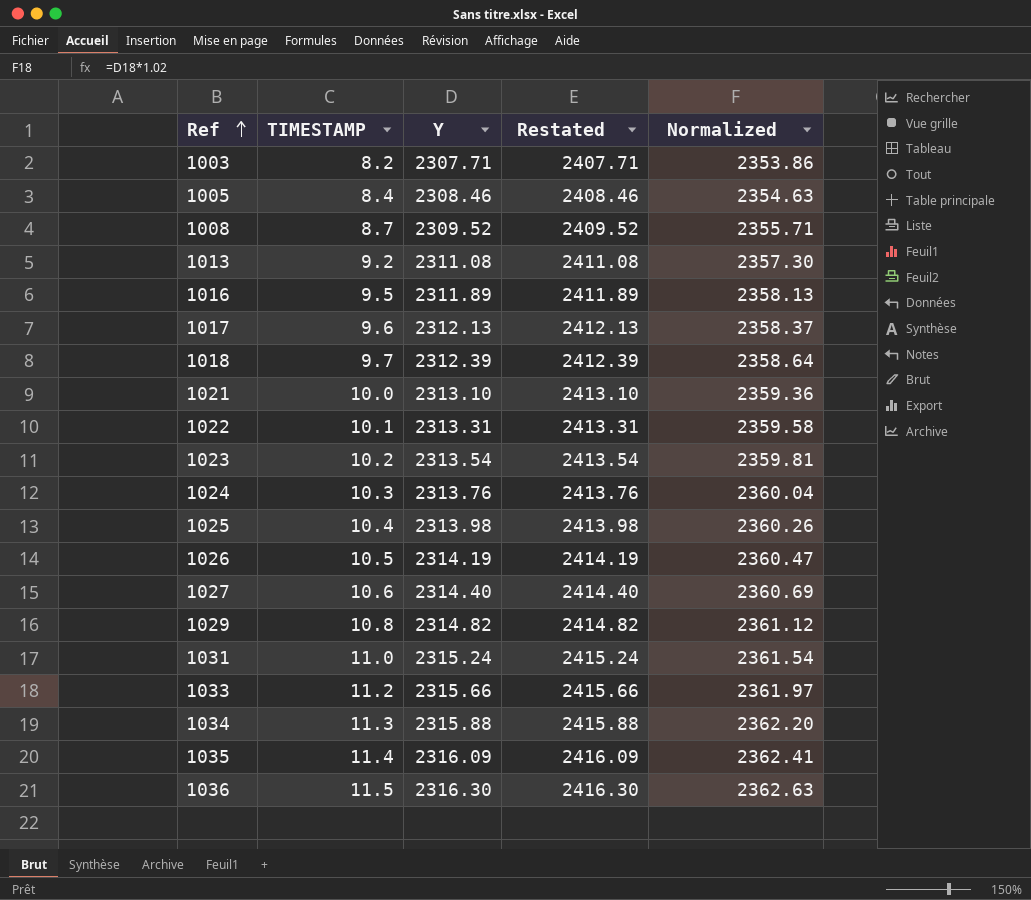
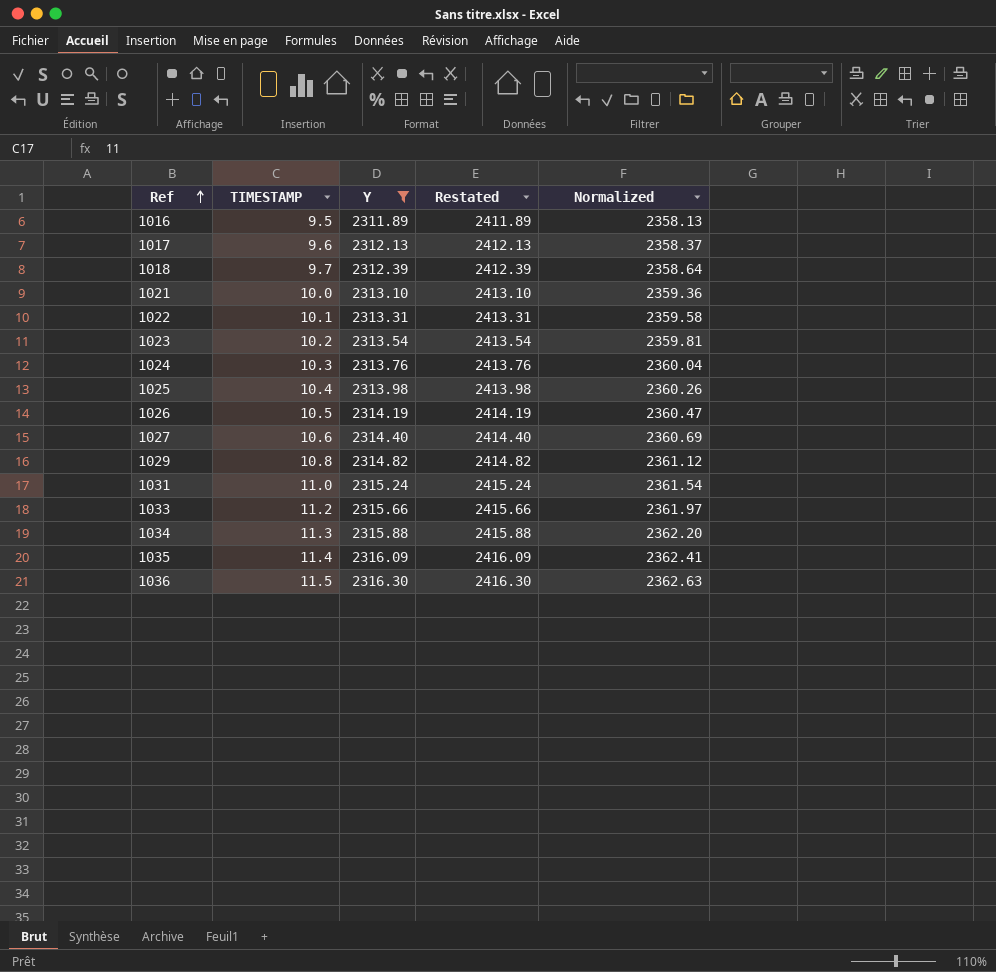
filter: none -> Y >= 2311.89

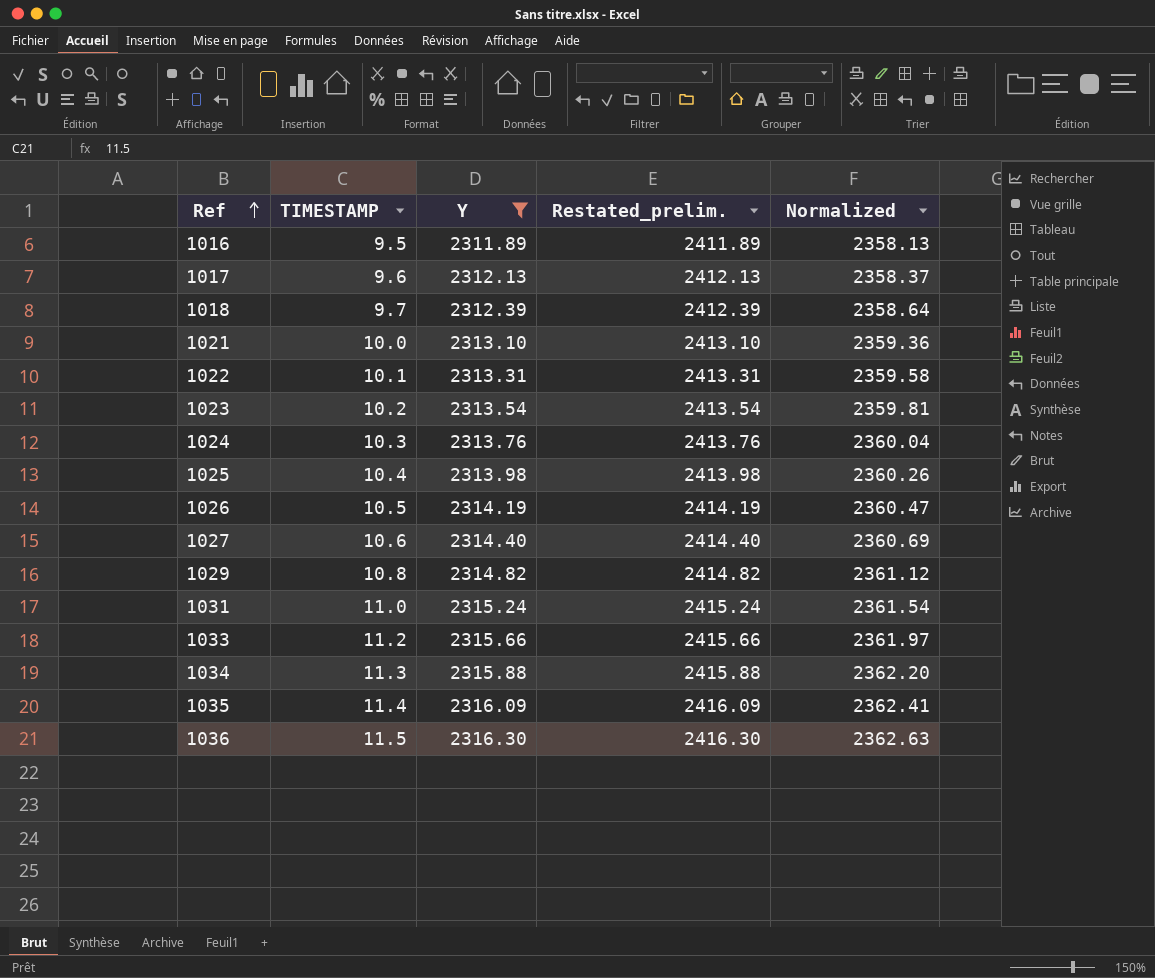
column name: Restated -> Restated_prelim.

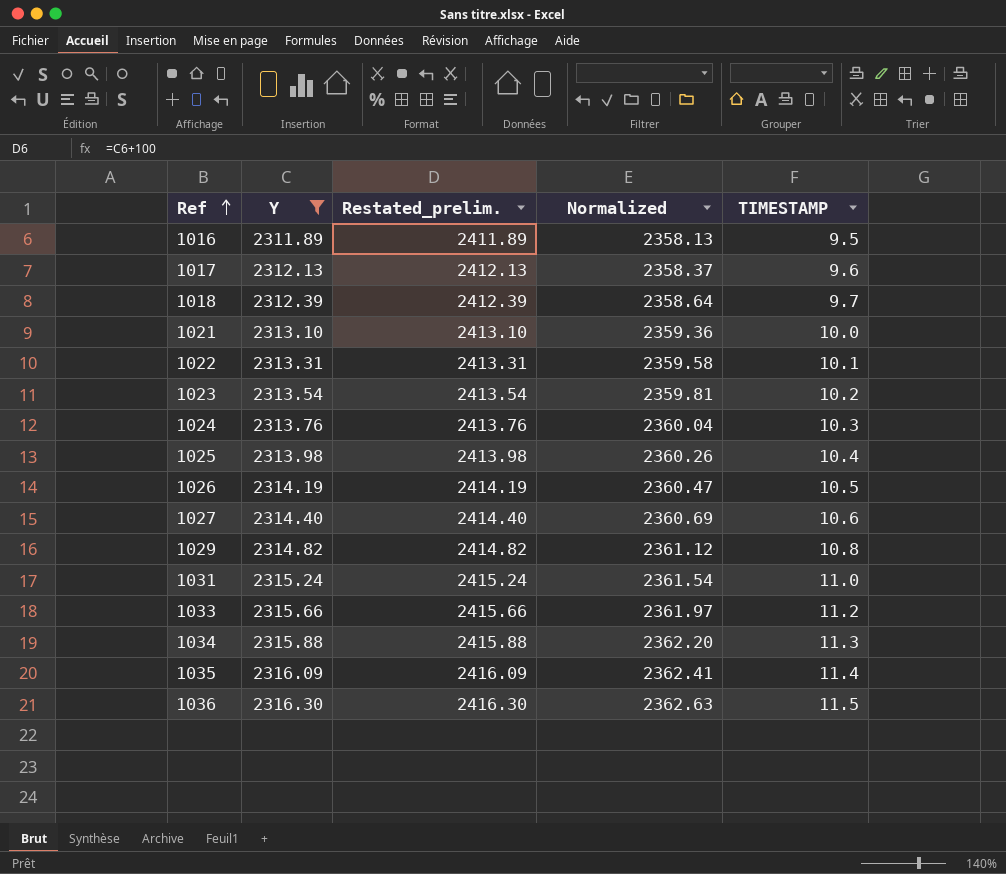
column TIMESTAMP | position: 2 -> 5

